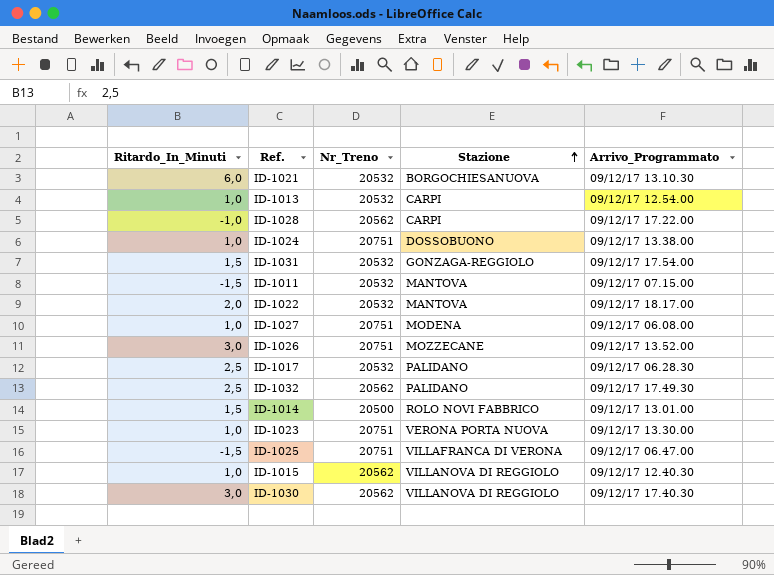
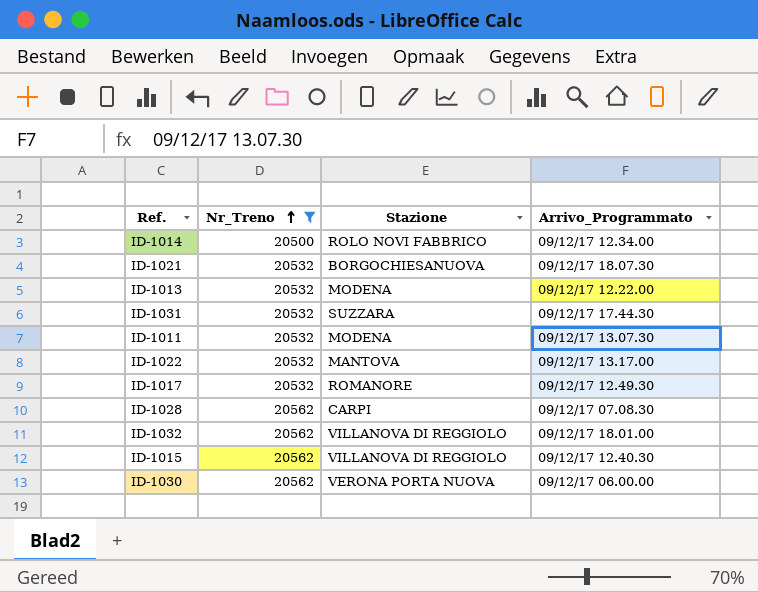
filter: none -> Nr_Treno != 20751
row order: Stazione ascending -> Nr_Treno ascending
column Ritardo_In_Minuti | position: 1 -> none
ID-1014 | Arrivo_Programmato: 09/12/17 13.01.00 -> 09/12/17 12.34.00
ID-1021 | Arrivo_Programmato: 09/12/17 13.10.30 -> 09/12/17 18.07.30
ID-1013 | Stazione: CARPI -> MODENA
ID-1013 | Arrivo_Programmato: 09/12/17 12.54.00 -> 09/12/17 12.22.00
ID-1031 | Stazione: GONZAGA-REGGIOLO -> SUZZARA
ID-1031 | Arrivo_Programmato: 09/12/17 17.54.00 -> 09/12/17 17.44.30
ID-1011 | Stazione: MANTOVA -> MODENA
ID-1011 | Arrivo_Programmato: 09/12/17 07.15.00 -> 09/12/17 13.07.30
ID-1022 | Arrivo_Programmato: 09/12/17 18.17.00 -> 09/12/17 13.17.00
ID-1017 | Stazione: PALIDANO -> ROMANORE
ID-1017 | Arrivo_Programmato: 09/12/17 06.28.30 -> 09/12/17 12.49.30
ID-1028 | Arrivo_Programmato: 09/12/17 17.22.00 -> 09/12/17 07.08.30
ID-1032 | Stazione: PALIDANO -> VILLANOVA DI REGGIOLO
ID-1032 | Arrivo_Programmato: 09/12/17 17.49.30 -> 09/12/17 18.01.00
ID-1030 | Stazione: VILLANOVA DI REGGIOLO -> VERONA PORTA NUOVA
ID-1030 | Arrivo_Programmato: 09/12/17 17.40.30 -> 09/12/17 06.00.00

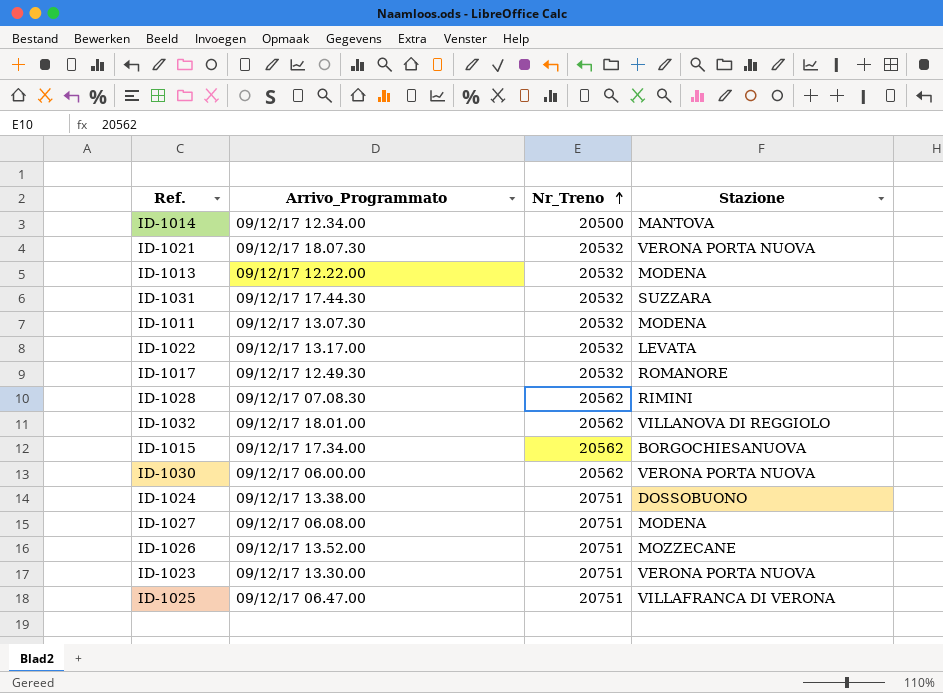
filter: Nr_Treno != 20751 -> none
column Arrivo_Programmato | position: 4 -> 2
ID-1014 | Stazione: ROLO NOVI FABBRICO -> MANTOVA
ID-1021 | Stazione: BORGOCHIESANUOVA -> VERONA PORTA NUOVA
ID-1022 | Stazione: MANTOVA -> LEVATA
ID-1028 | Stazione: CARPI -> RIMINI
ID-1015 | Arrivo_Programmato: 09/12/17 12.40.30 -> 09/12/17 17.34.00
ID-1015 | Stazione: VILLANOVA DI REGGIOLO -> BORGOCHIESANUOVA

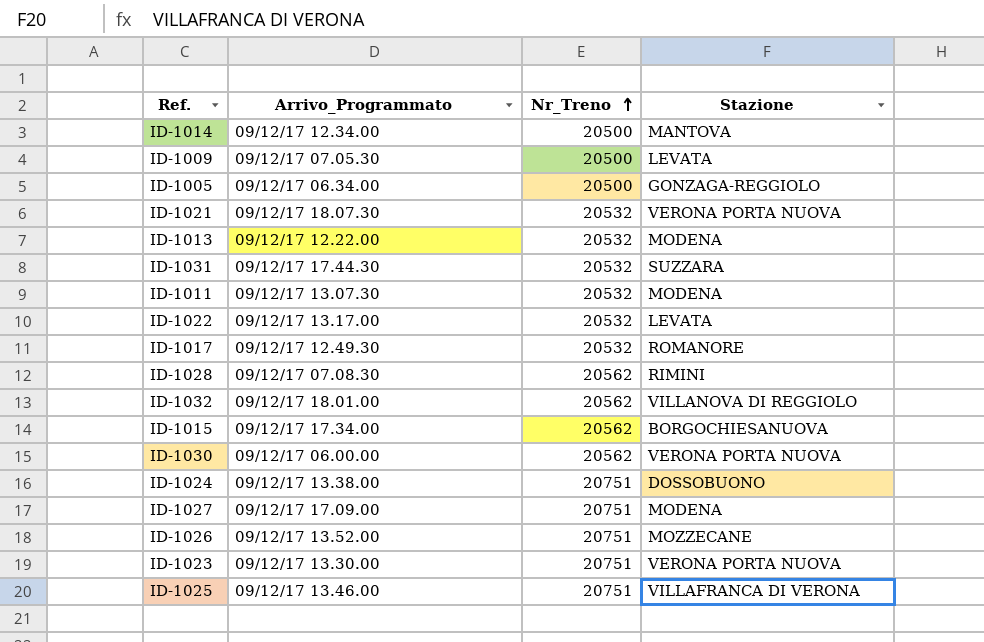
row ID-1009: none -> 09/12/17 07.05.30 | 20500 | LEVATA
row ID-1005: none -> 09/12/17 06.34.00 | 20500 | GONZAGA-REGGIOLO
ID-1027 | Arrivo_Programmato: 09/12/17 06.08.00 -> 09/12/17 17.09.00
ID-1025 | Arrivo_Programmato: 09/12/17 06.47.00 -> 09/12/17 13.46.00

